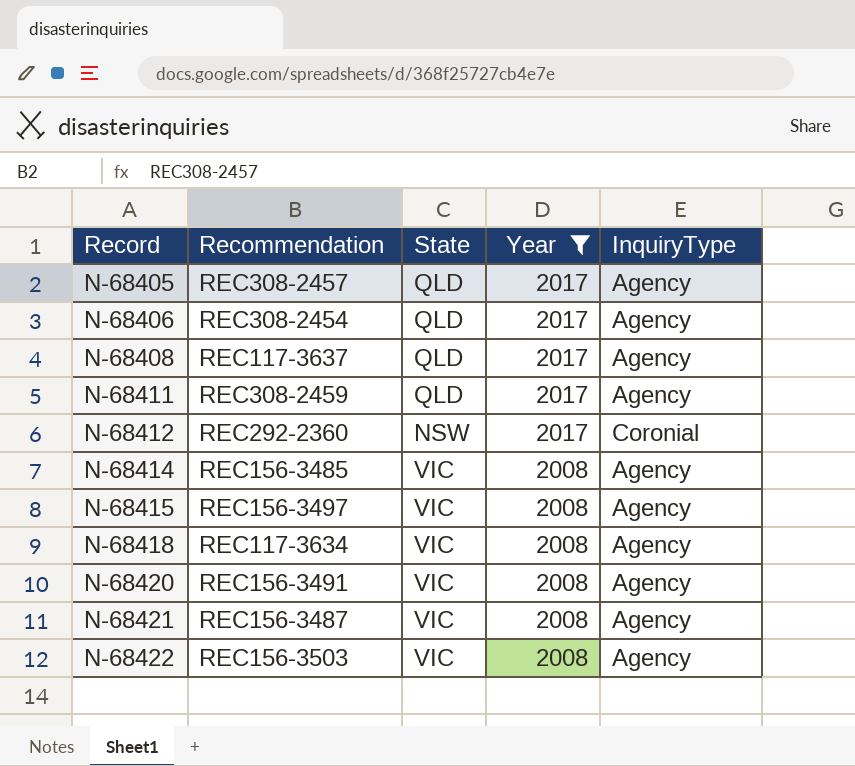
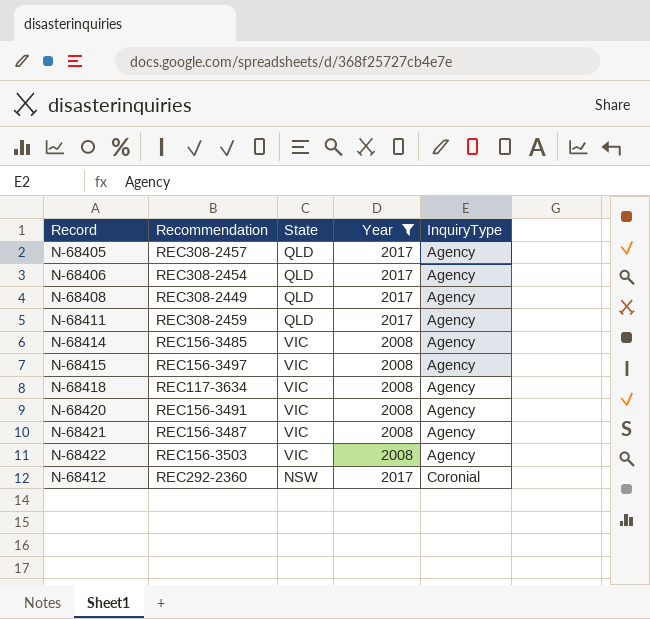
row order: Record ascending -> InquiryType ascending
N-68408 | Recommendation: REC117-3637 -> REC308-2449

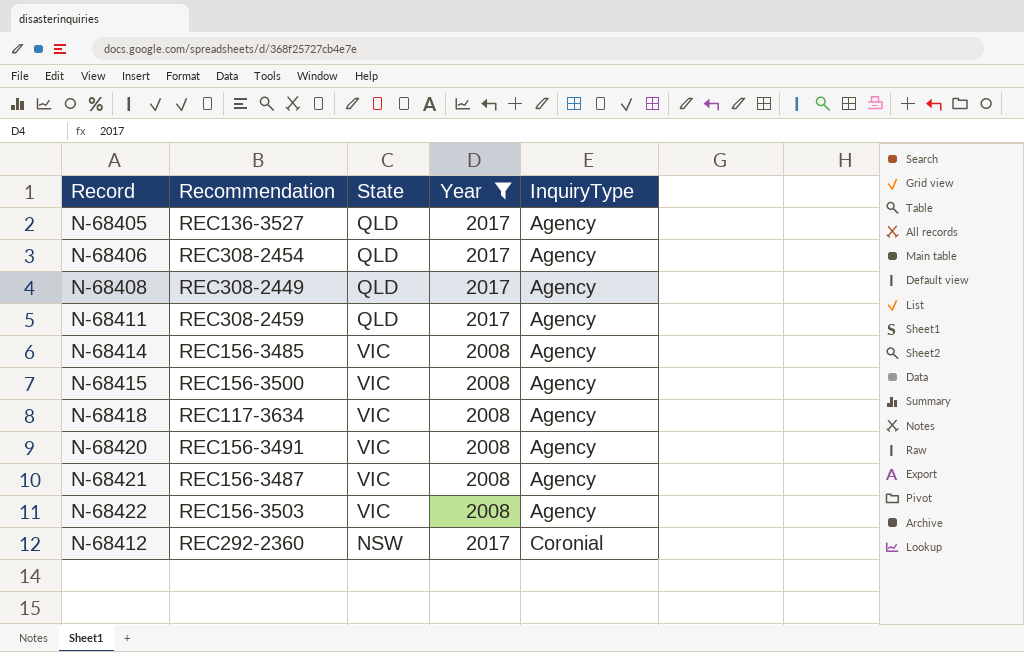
N-68405 | Recommendation: REC308-2457 -> REC136-3527
N-68415 | Recommendation: REC156-3497 -> REC156-3500

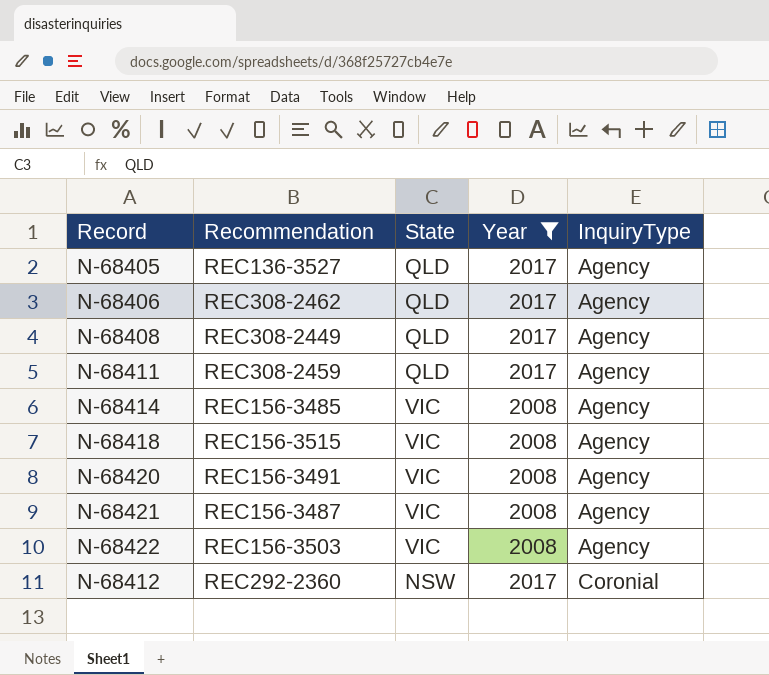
row N-68415: REC156-3500 | VIC | 2008 | Agency -> none
N-68406 | Recommendation: REC308-2454 -> REC308-2462
N-68418 | Recommendation: REC117-3634 -> REC156-3515

